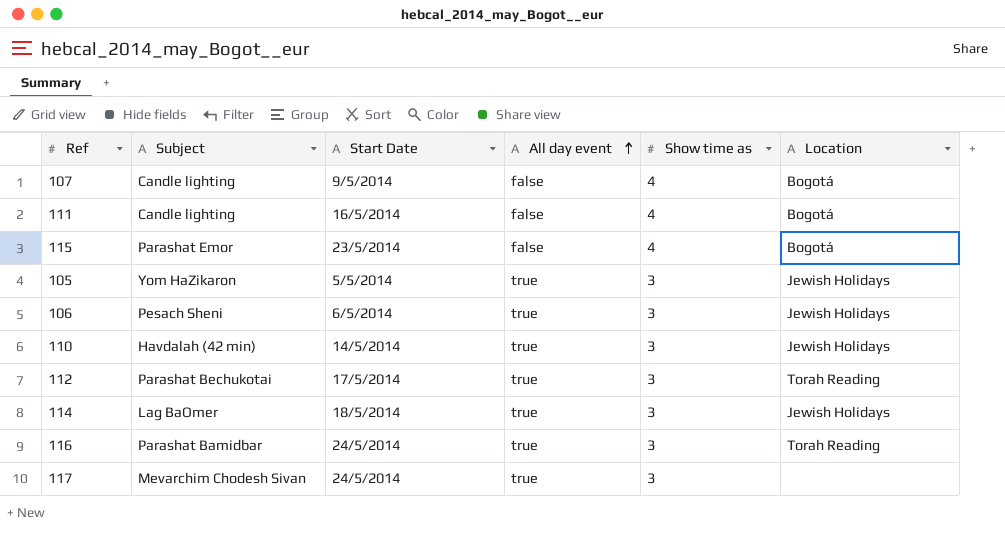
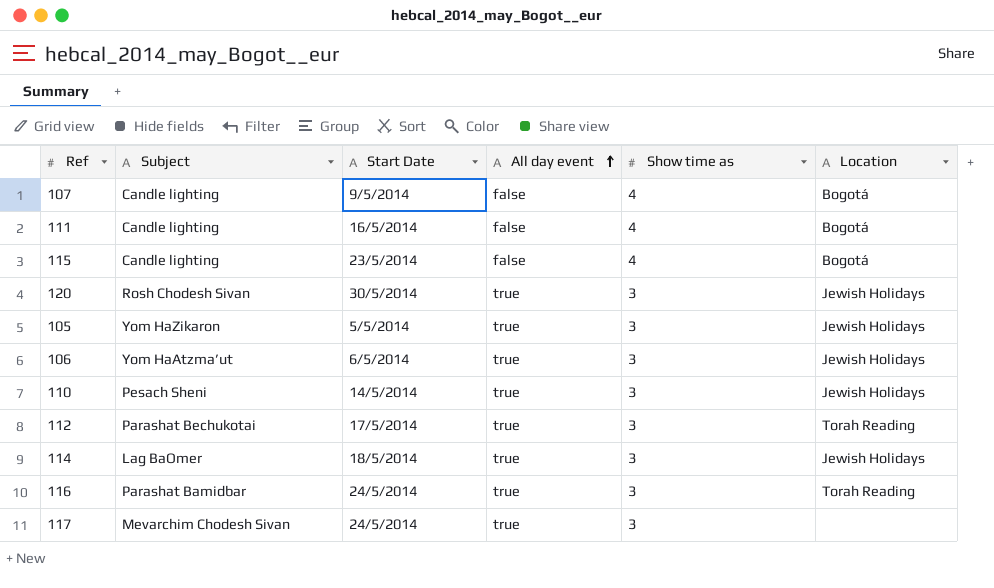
115 | Subject: Parashat Emor -> Candle lighting
row 120: none -> Rosh Chodesh Sivan | 30/5/2014 | true | 3 | Jewish Holidays
106 | Subject: Pesach Sheni -> Yom HaAtzma’ut
110 | Subject: Havdalah (42 min) -> Pesach Sheni

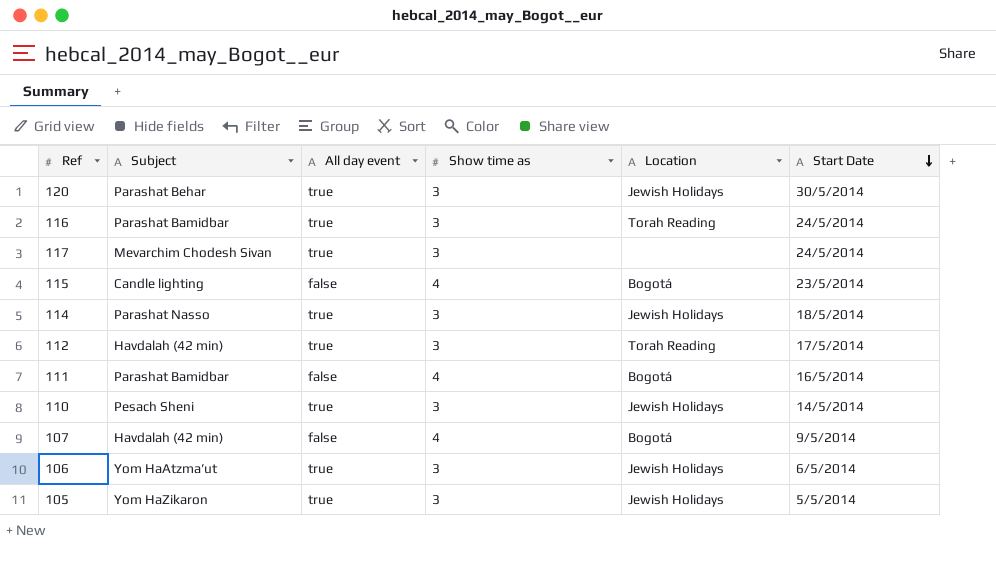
row order: All day event ascending -> Start Date descending
column Start Date | position: 3 -> 6
120 | Subject: Rosh Chodesh Sivan -> Parashat Behar
114 | Subject: Lag BaOmer -> Parashat Nasso
112 | Subject: Parashat Bechukotai -> Havdalah (42 min)
111 | Subject: Candle lighting -> Parashat Bamidbar
107 | Subject: Candle lighting -> Havdalah (42 min)

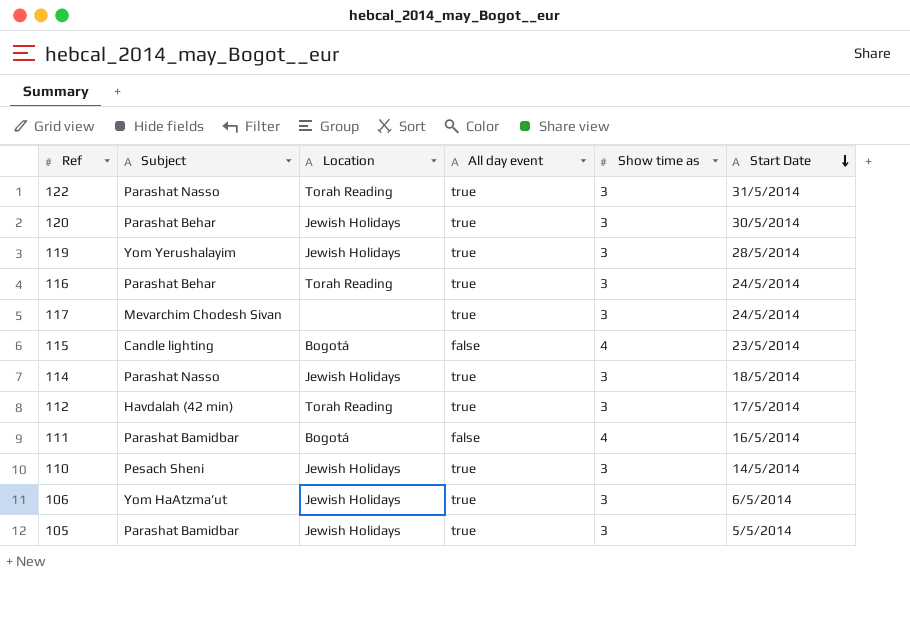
column Location | position: 5 -> 3
row 107: Havdalah (42 min) | false | 4 | Bogotá | 9/5/2014 -> none
row 122: none -> Parashat Nasso | Torah Reading | true | 3 | 31/5/2014
row 119: none -> Yom Yerushalayim | Jewish Holidays | true | 3 | 28/5/2014
116 | Subject: Parashat Bamidbar -> Parashat Behar
105 | Subject: Yom HaZikaron -> Parashat Bamidbar

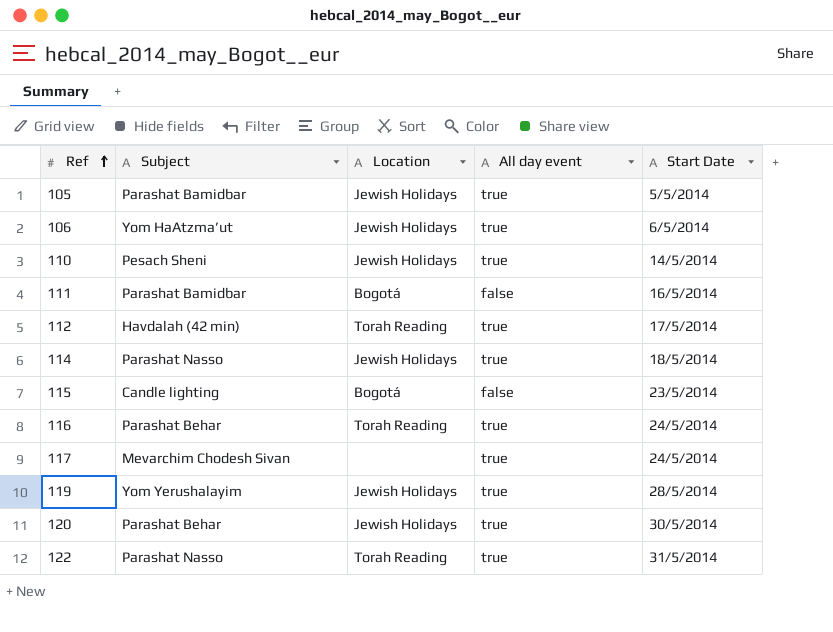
row order: Start Date descending -> Ref ascending
column Show time as | position: 5 -> none

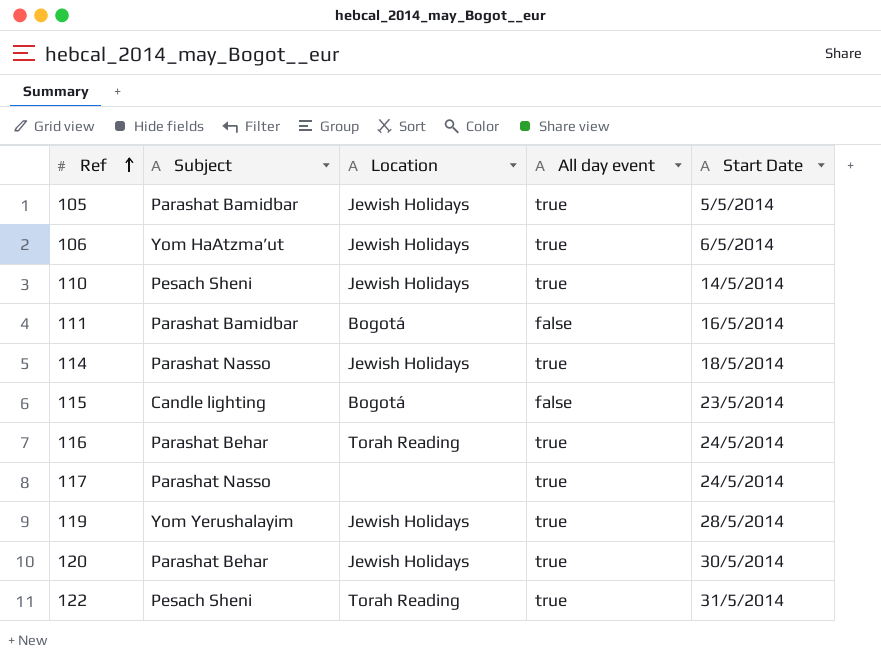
row 112: Havdalah (42 min) | Torah Reading | true | 17/5/2014 -> none
117 | Subject: Mevarchim Chodesh Sivan -> Parashat Nasso
122 | Subject: Parashat Nasso -> Pesach Sheni

